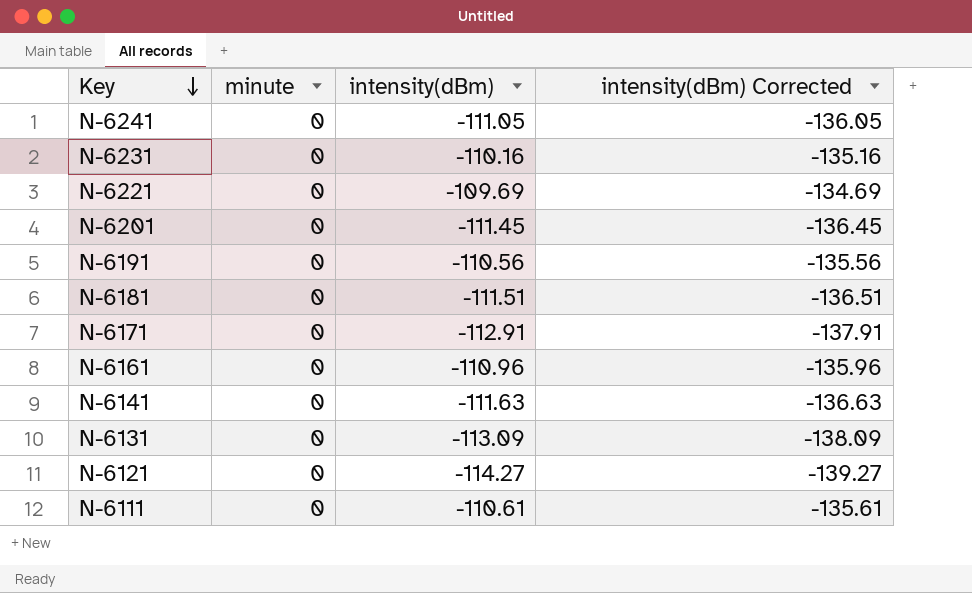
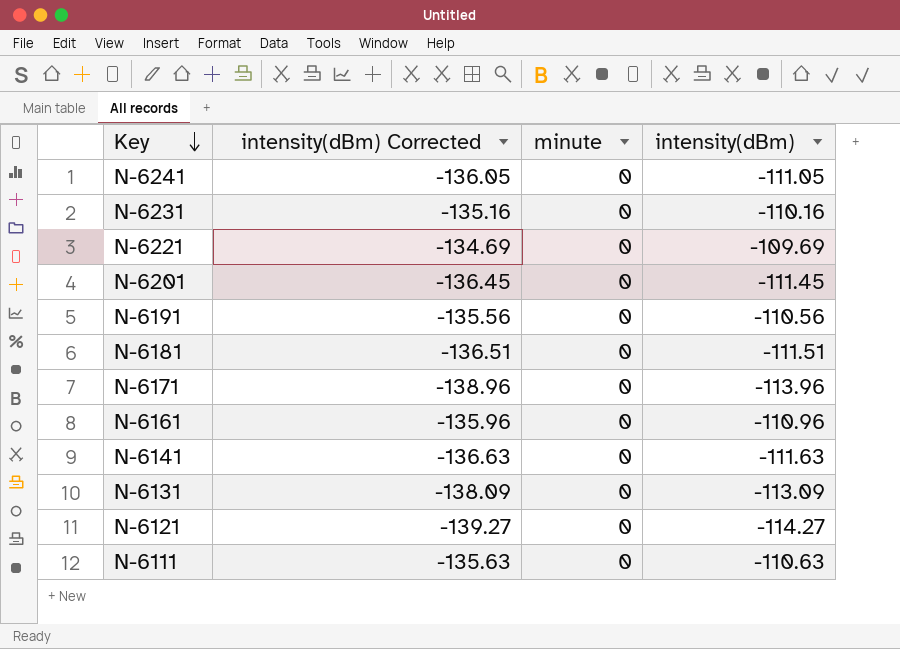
column intensity(dBm) Corrected | position: 4 -> 2
N-6171 | intensity(dBm) Corrected: -137.91 -> -138.96
N-6171 | intensity(dBm): -112.91 -> -113.96
N-6111 | intensity(dBm) Corrected: -135.61 -> -135.63
N-6111 | intensity(dBm): -110.61 -> -110.63

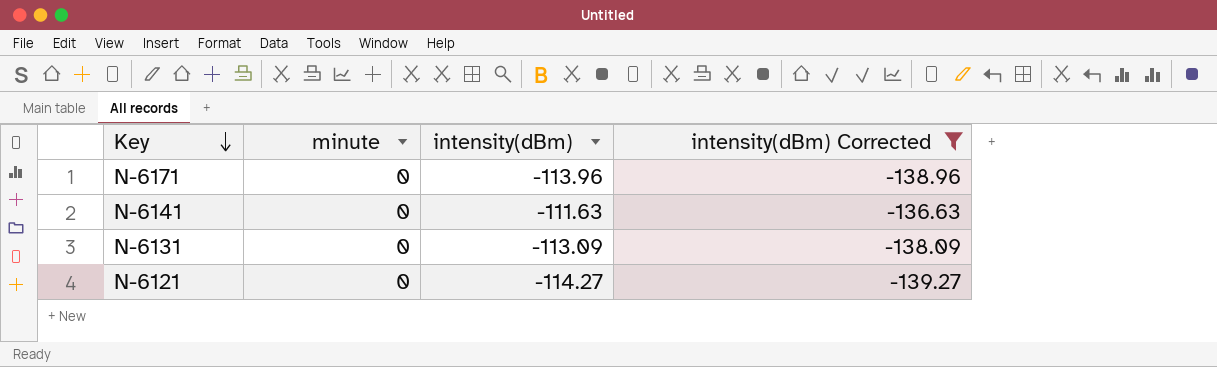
filter: none -> intensity(dBm) Corrected <= -136.63
column intensity(dBm) Corrected | position: 2 -> 4

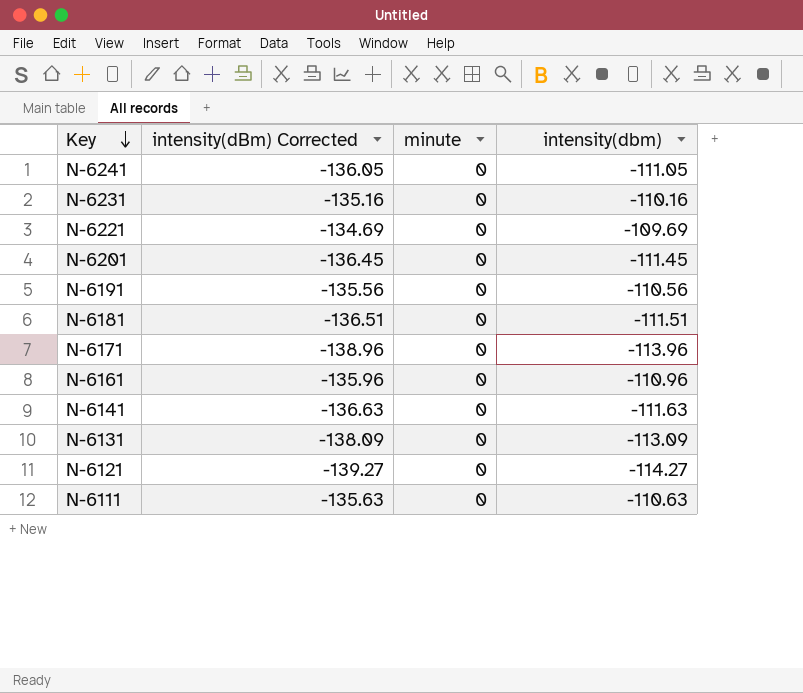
filter: intensity(dBm) Corrected <= -136.63 -> none
column intensity(dBm) Corrected | position: 4 -> 2
column name: intensity(dBm) -> intensity(dbm)

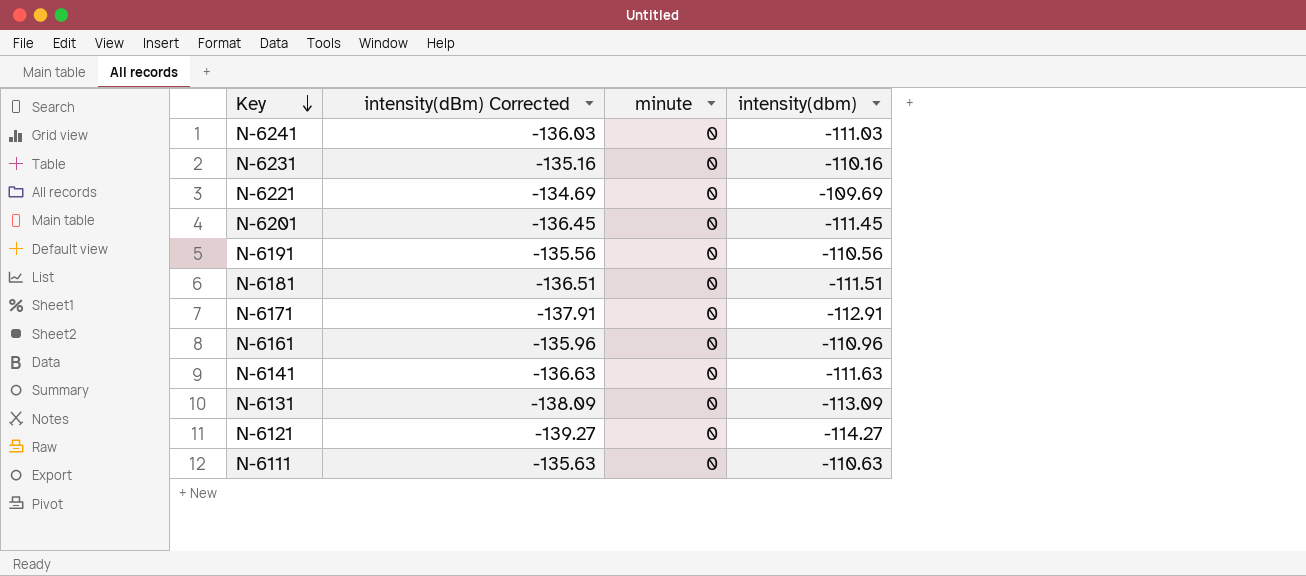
N-6241 | intensity(dBm) Corrected: -136.05 -> -136.03
N-6241 | intensity(dbm): -111.05 -> -111.03
N-6171 | intensity(dBm) Corrected: -138.96 -> -137.91
N-6171 | intensity(dbm): -113.96 -> -112.91

